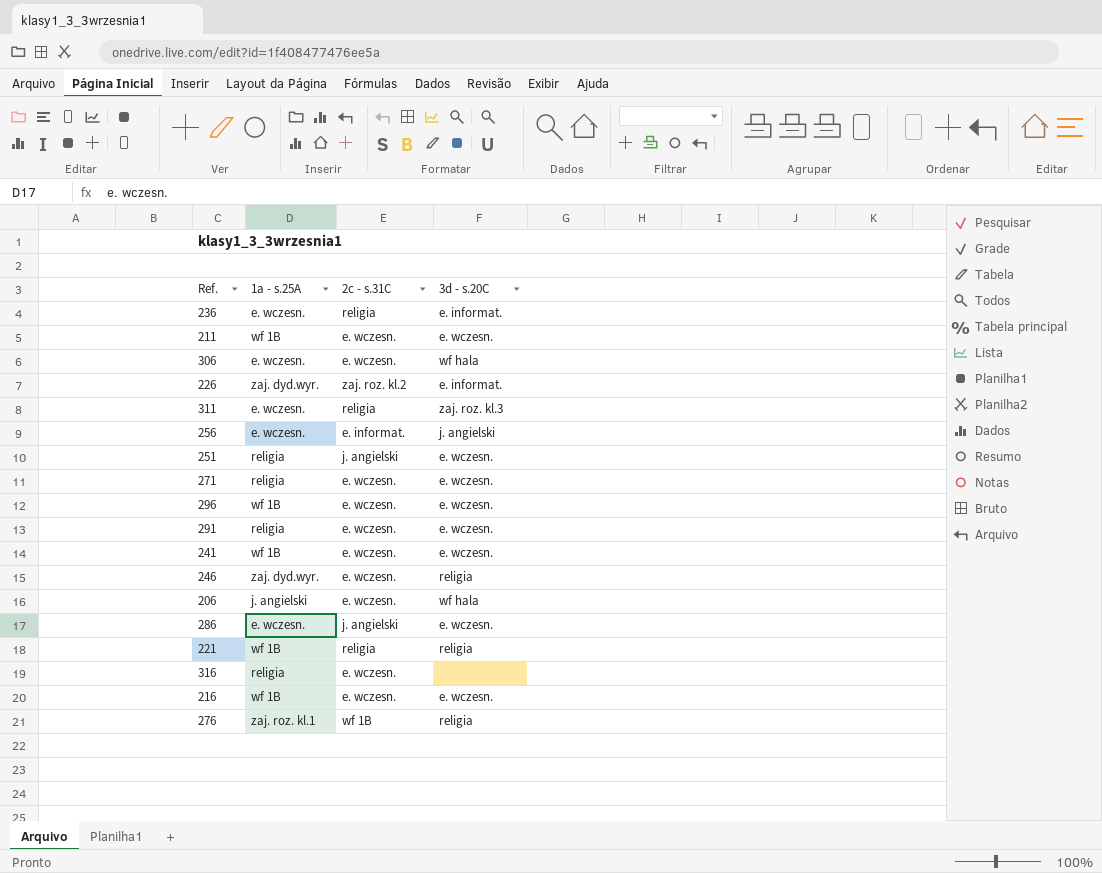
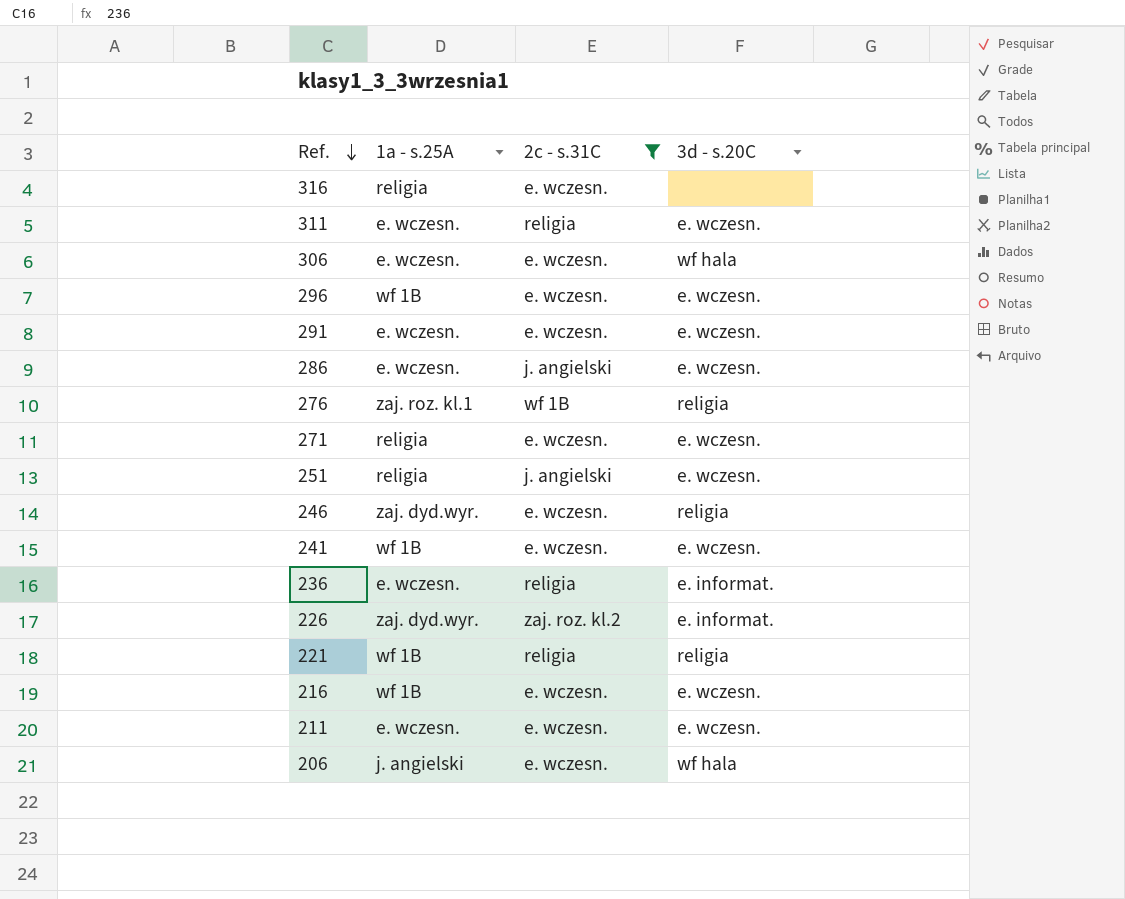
filter: none -> 2c - s.31C != e. informat.
row order: none -> Ref. descending
311 | 3d - s.20C: zaj. roz. kl.3 -> e. wczesn.
291 | 1a - s.25A: religia -> e. wczesn.
211 | 1a - s.25A: wf 1B -> e. wczesn.

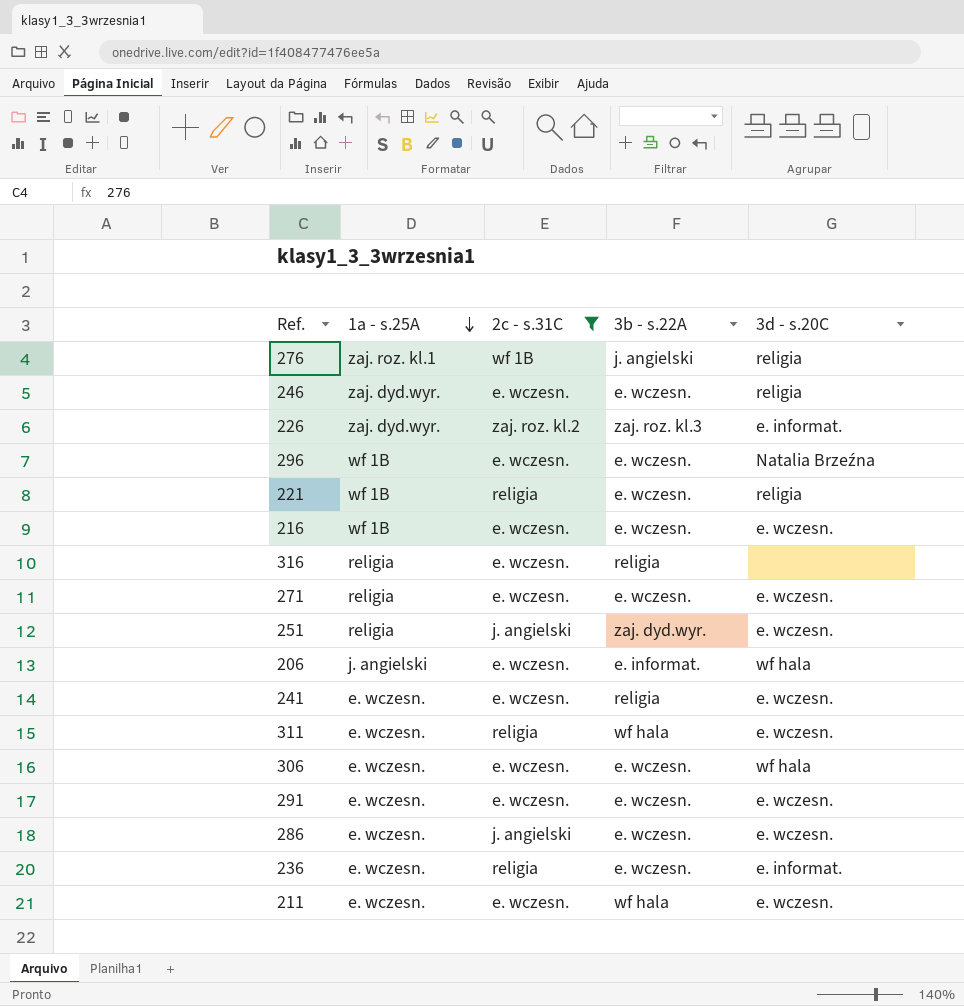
row order: Ref. descending -> 1a - s.25A descending
column 3b - s.22A | position: none -> 4
296 | 3d - s.20C: e. wczesn. -> Natalia Brzeźna
241 | 1a - s.25A: wf 1B -> e. wczesn.

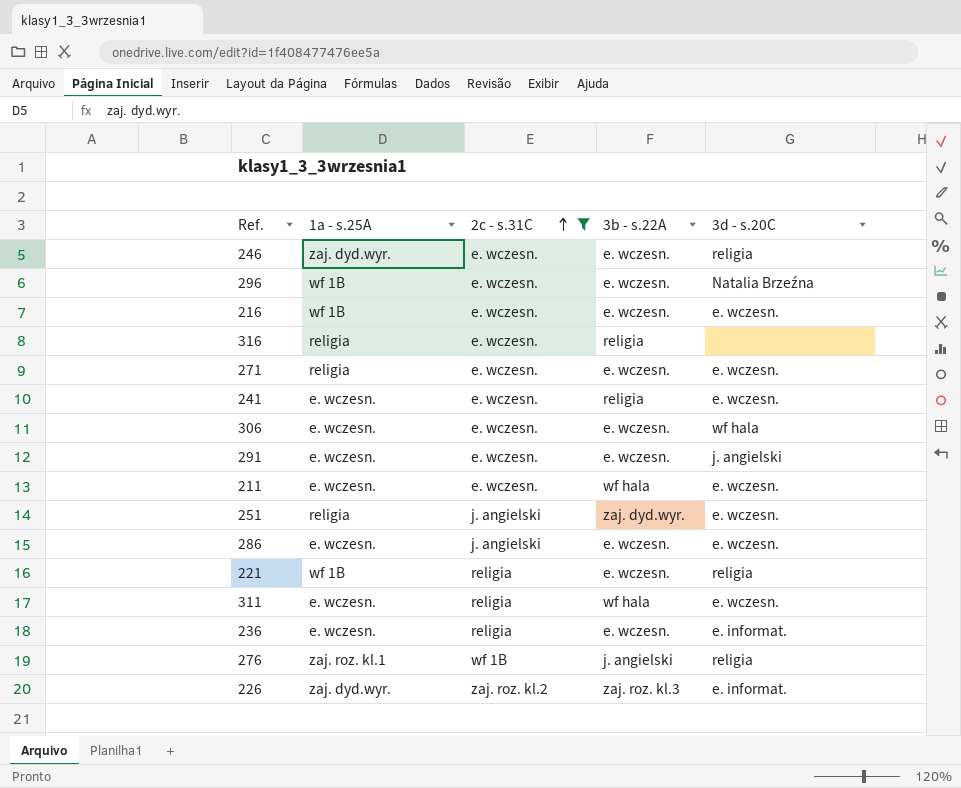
row order: 1a - s.25A descending -> 2c - s.31C ascending
row 206: j. angielski | e. wczesn. | e. informat. | wf hala -> none
291 | 3d - s.20C: e. wczesn. -> j. angielski

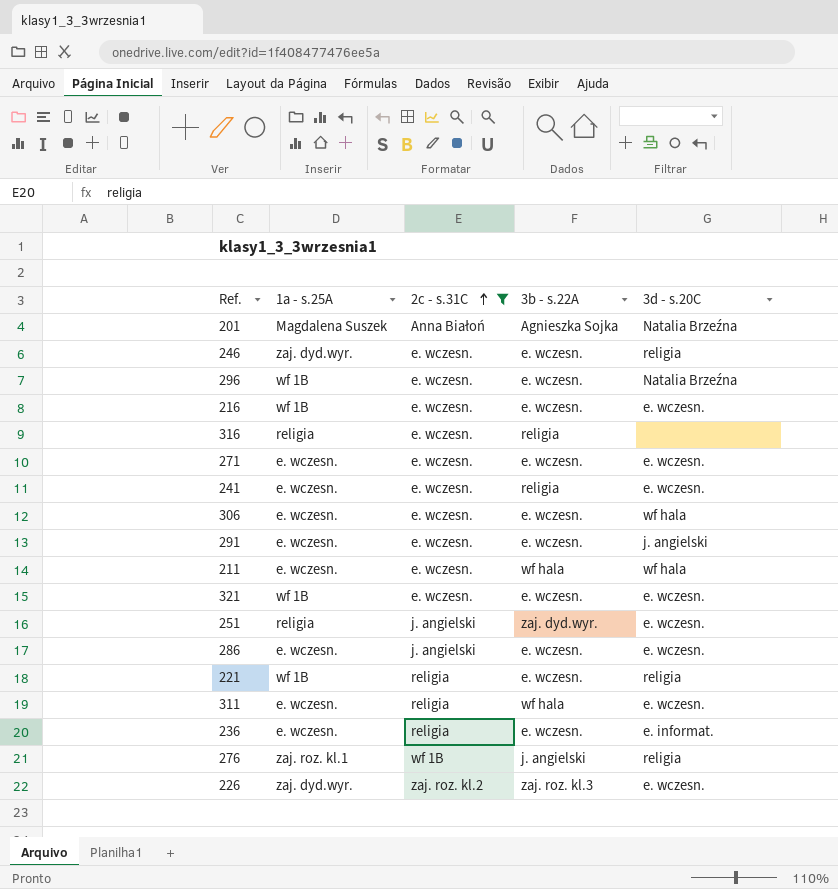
row 201: none -> Magdalena Suszek | Anna Białoń | Agnieszka Sojka | Natalia Brzeźna
271 | 1a - s.25A: religia -> e. wczesn.
211 | 3d - s.20C: e. wczesn. -> wf hala
row 321: none -> wf 1B | e. wczesn. | e. wczesn. | e. wczesn.
226 | 3d - s.20C: e. informat. -> e. wczesn.

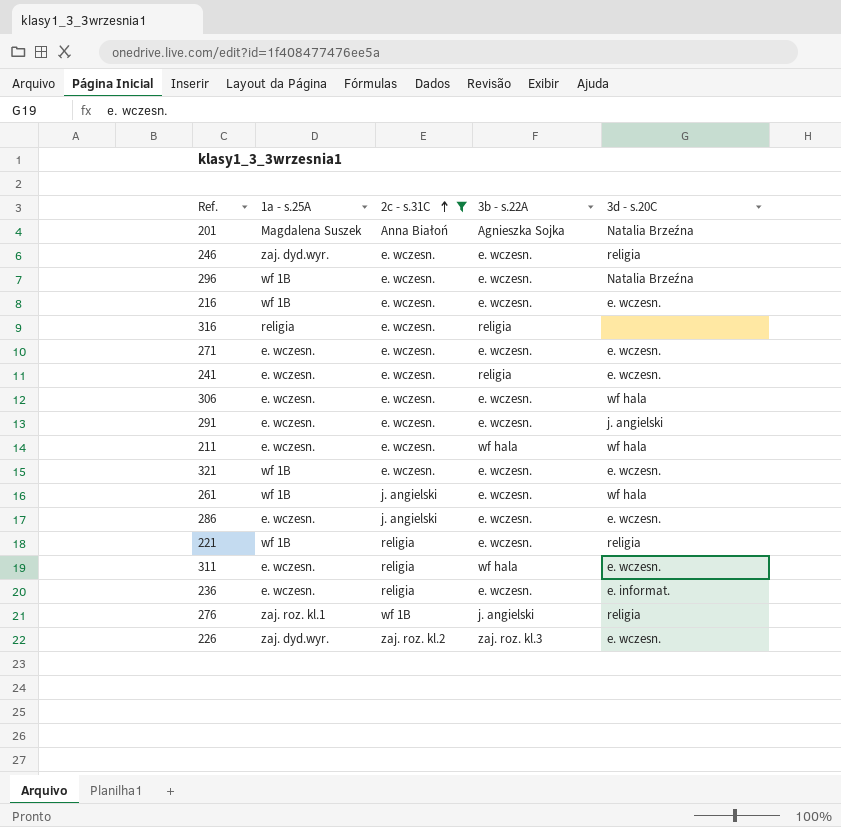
row 251: religia | j. angielski | zaj. dyd.wyr. | e. wczesn. -> none
row 261: none -> wf 1B | j. angielski | e. wczesn. | wf hala

